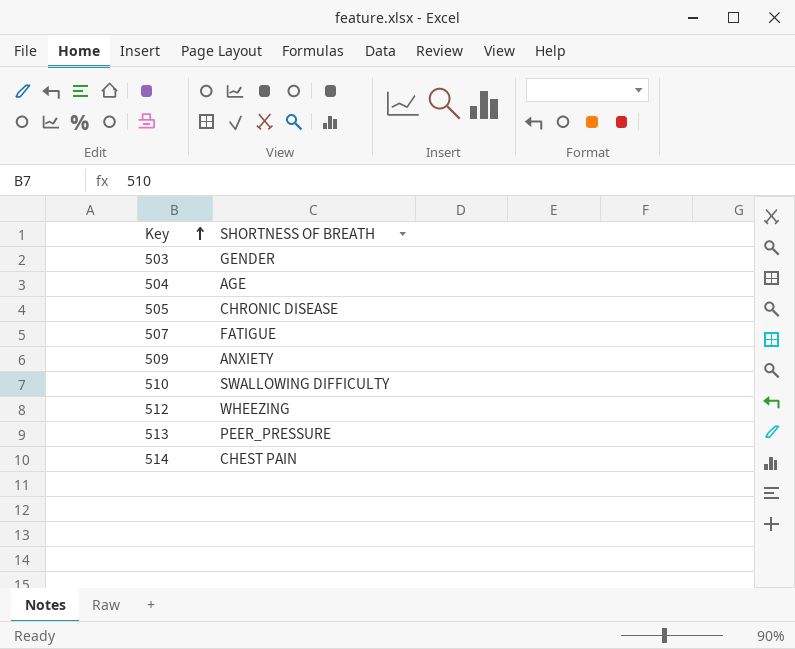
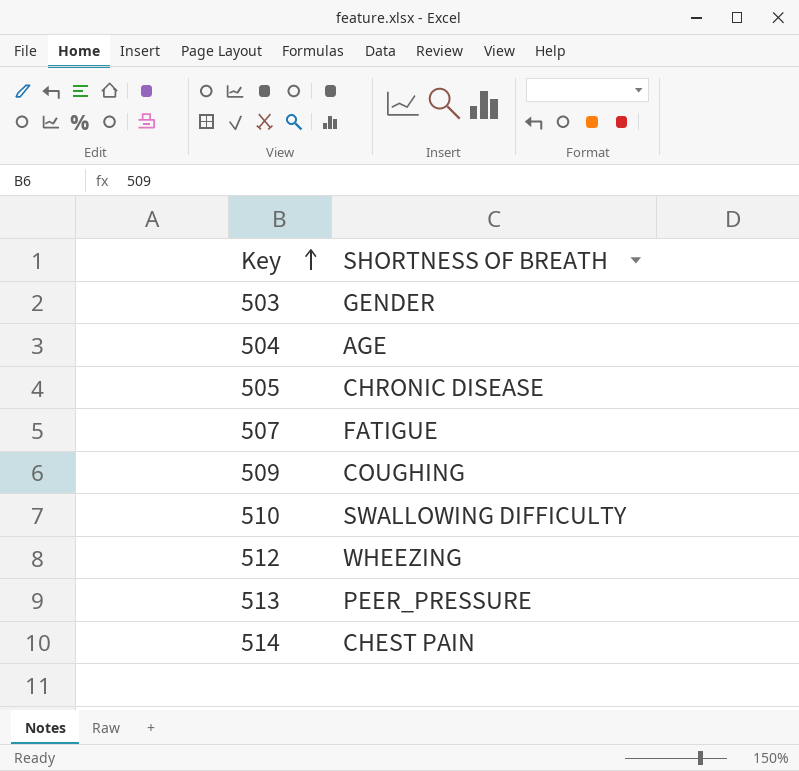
509 | SHORTNESS OF BREATH: ANXIETY -> COUGHING

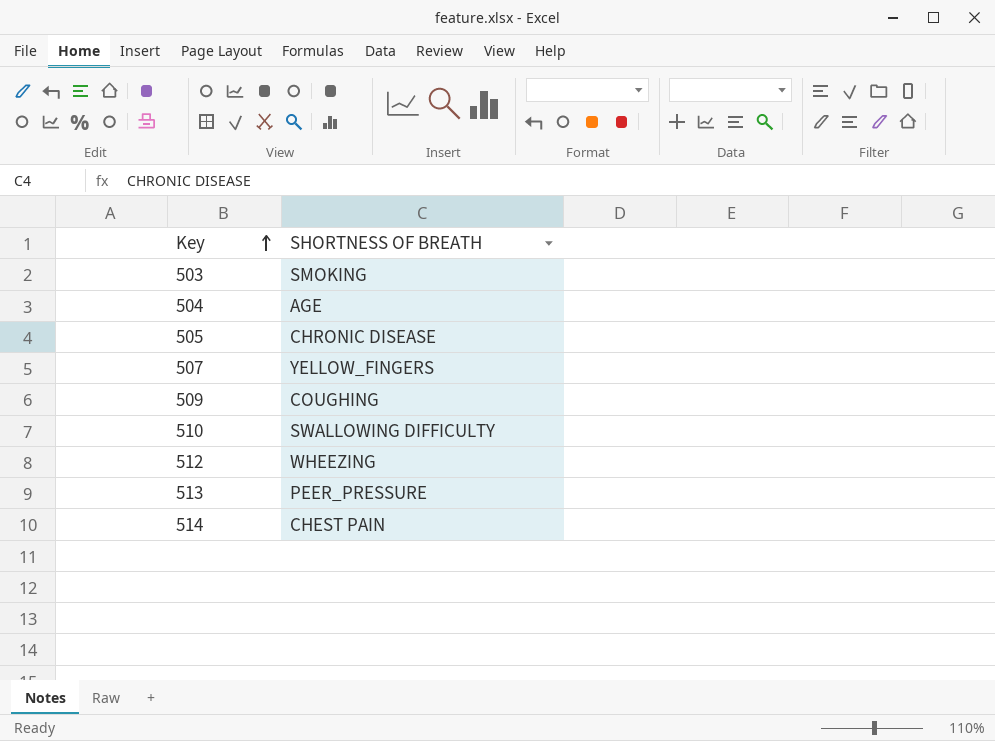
503 | SHORTNESS OF BREATH: GENDER -> SMOKING
507 | SHORTNESS OF BREATH: FATIGUE -> YELLOW_FINGERS

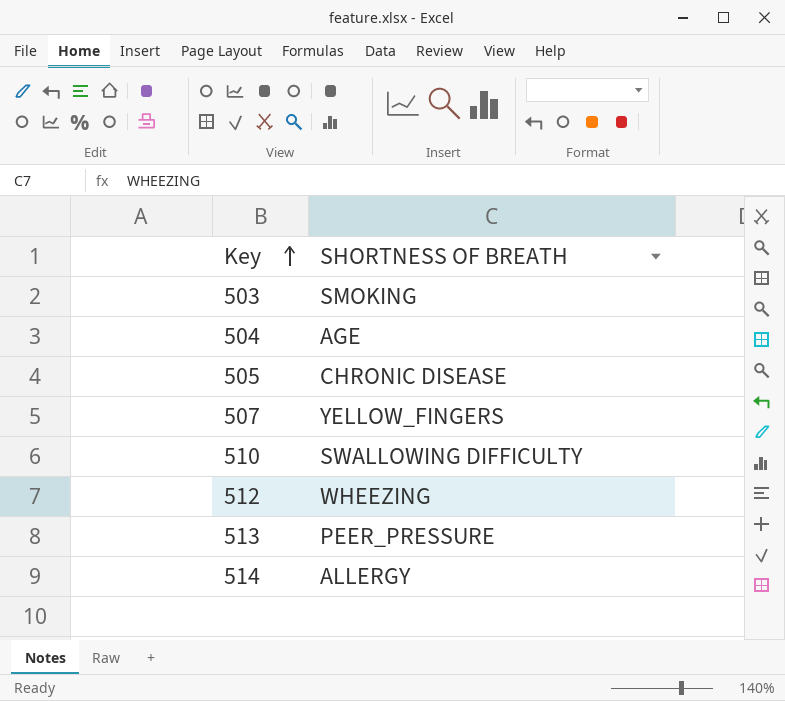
row 509: COUGHING -> none
514 | SHORTNESS OF BREATH: CHEST PAIN -> ALLERGY

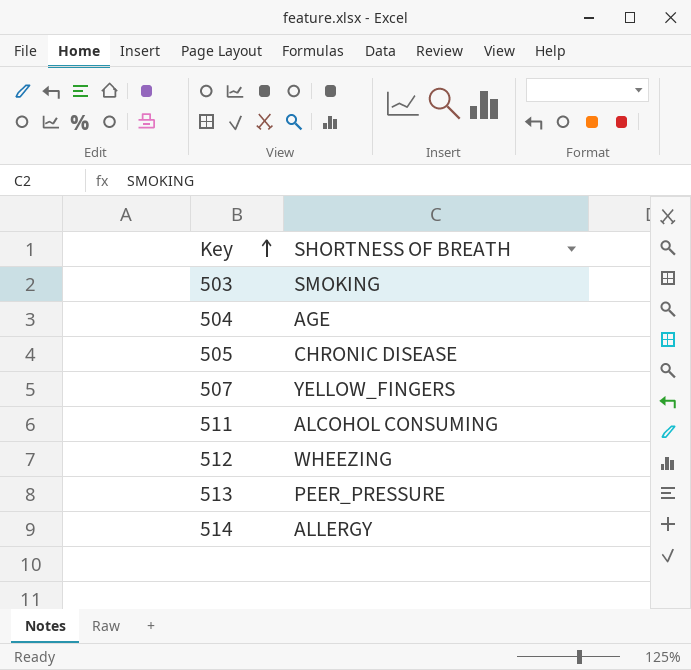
row 510: SWALLOWING DIFFICULTY -> none
row 511: none -> ALCOHOL CONSUMING

